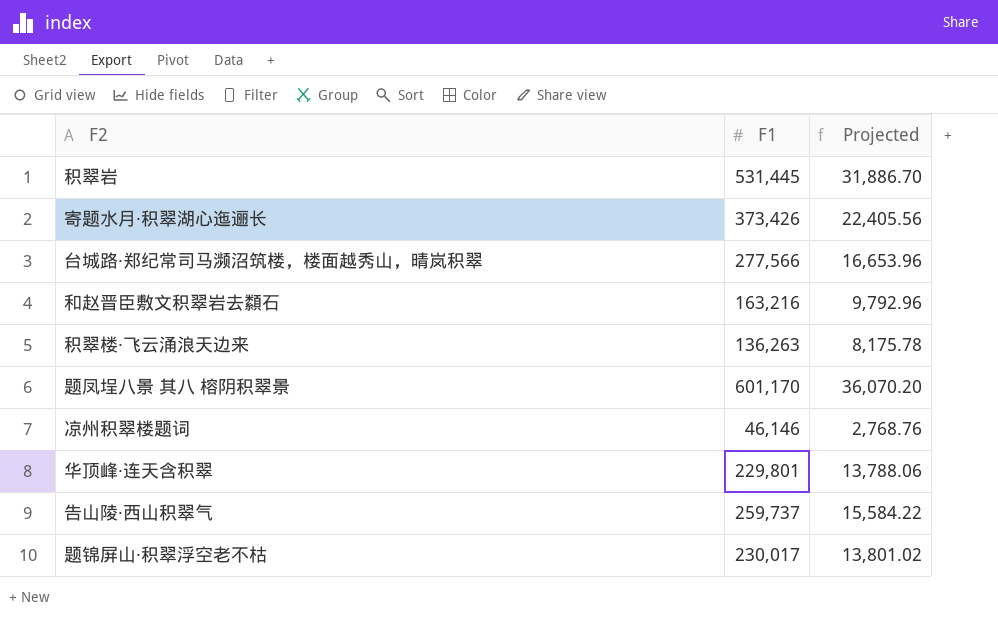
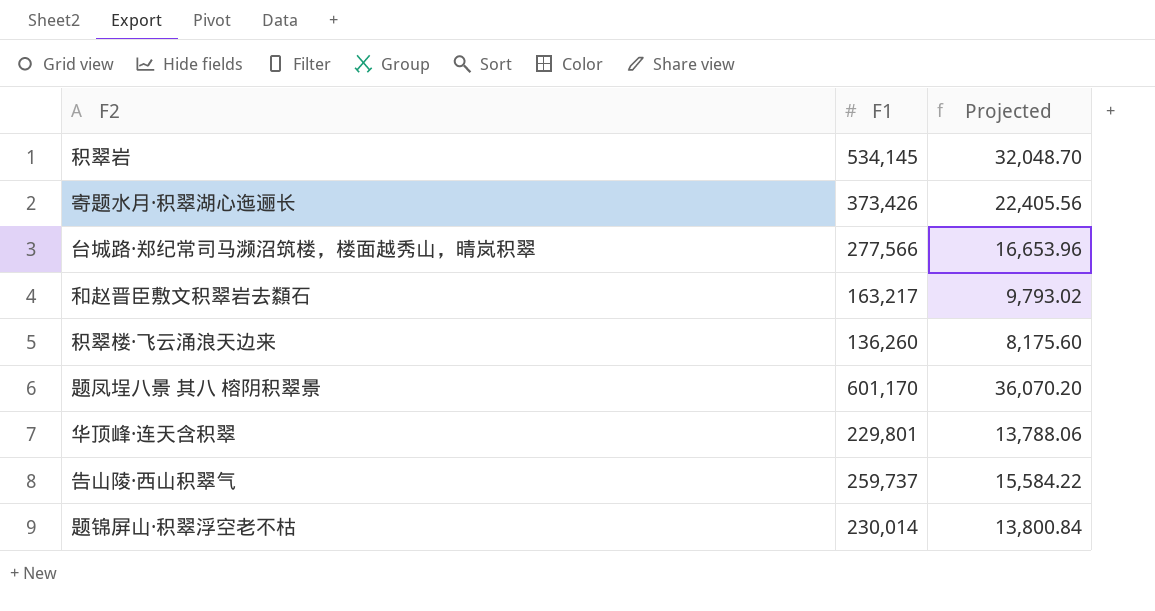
row 凉州积翠楼题词: 46,146 | 2,768.76 -> none
积翠岩 | F1: 531,445 -> 534,145
积翠岩 | Projected: 31,886.70 -> 32,048.70
和赵晋臣敷文积翠岩去纇石 | F1: 163,216 -> 163,217
和赵晋臣敷文积翠岩去纇石 | Projected: 9,792.96 -> 9,793.02
积翠楼·飞云涌浪天边来 | F1: 136,263 -> 136,260
积翠楼·飞云涌浪天边来 | Projected: 8,175.78 -> 8,175.60
题锦屏山·积翠浮空老不枯 | F1: 230,017 -> 230,014
题锦屏山·积翠浮空老不枯 | Projected: 13,801.02 -> 13,800.84

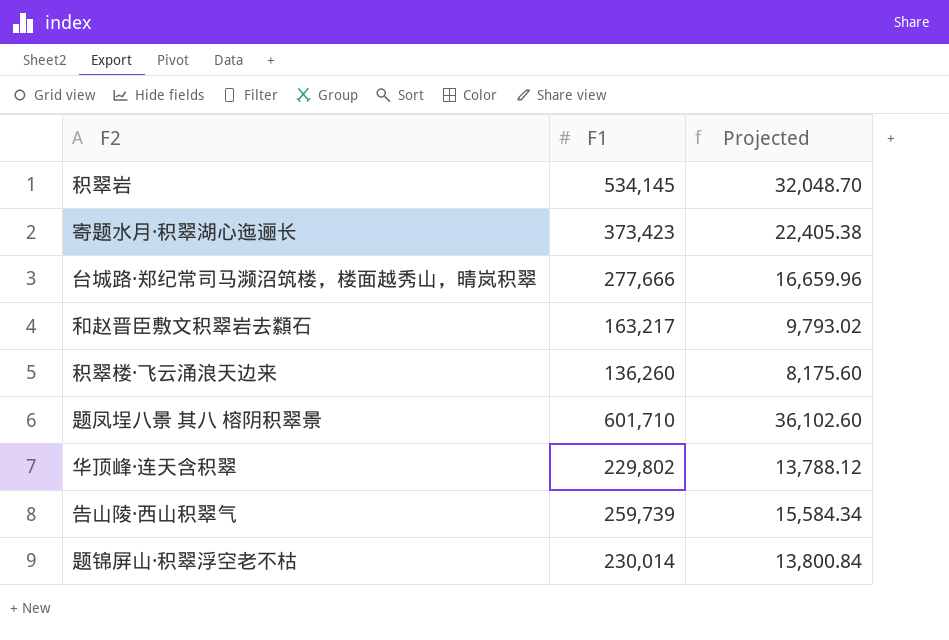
寄题水月·积翠湖心迤逦长 | F1: 373,426 -> 373,423
寄题水月·积翠湖心迤逦长 | Projected: 22,405.56 -> 22,405.38
台城路·郑纪常司马濒沼筑楼，楼面越秀山，晴岚积翠 | F1: 277,566 -> 277,666
台城路·郑纪常司马濒沼筑楼，楼面越秀山，晴岚积翠 | Projected: 16,653.96 -> 16,659.96
题凤埕八景 其八 榕阴积翠景 | F1: 601,170 -> 601,710
题凤埕八景 其八 榕阴积翠景 | Projected: 36,070.20 -> 36,102.60
华顶峰·连天含积翠 | F1: 229,801 -> 229,802
华顶峰·连天含积翠 | Projected: 13,788.06 -> 13,788.12
告山陵·西山积翠气 | F1: 259,737 -> 259,739
告山陵·西山积翠气 | Projected: 15,584.22 -> 15,584.34

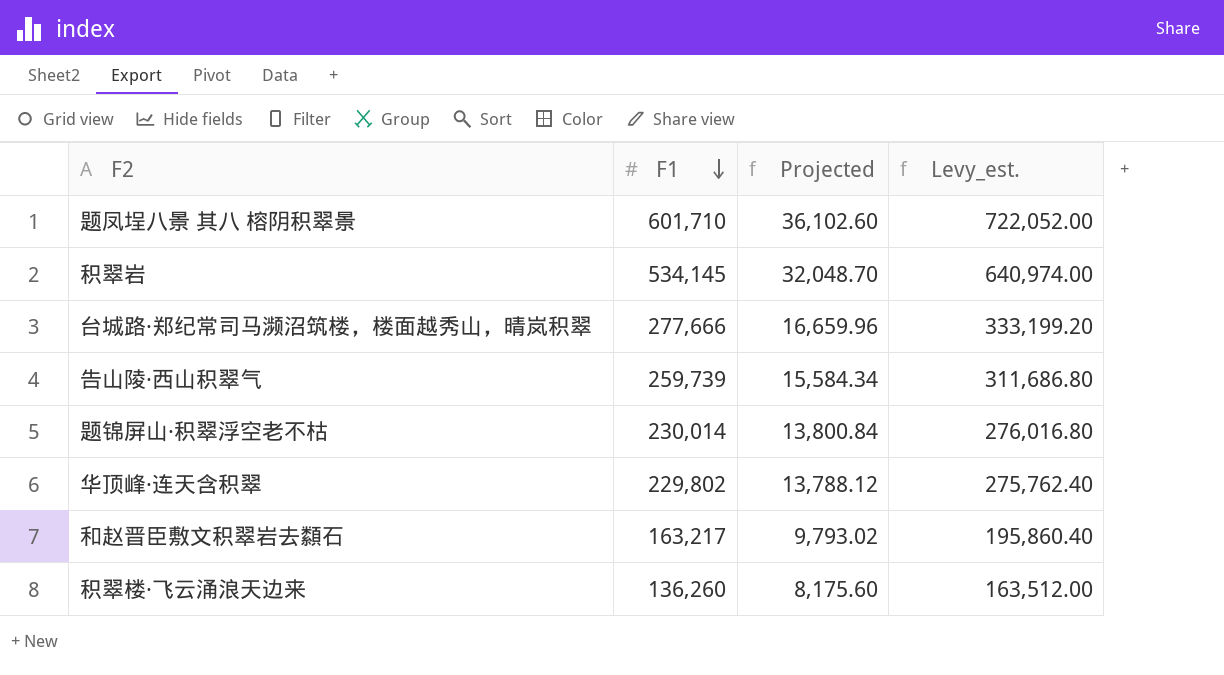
row order: none -> F1 descending
column Levy_est. | formula: none -> [F1] * 1.2
row 寄题水月·积翠湖心迤逦长: 373,423 | 22,405.38 -> none

